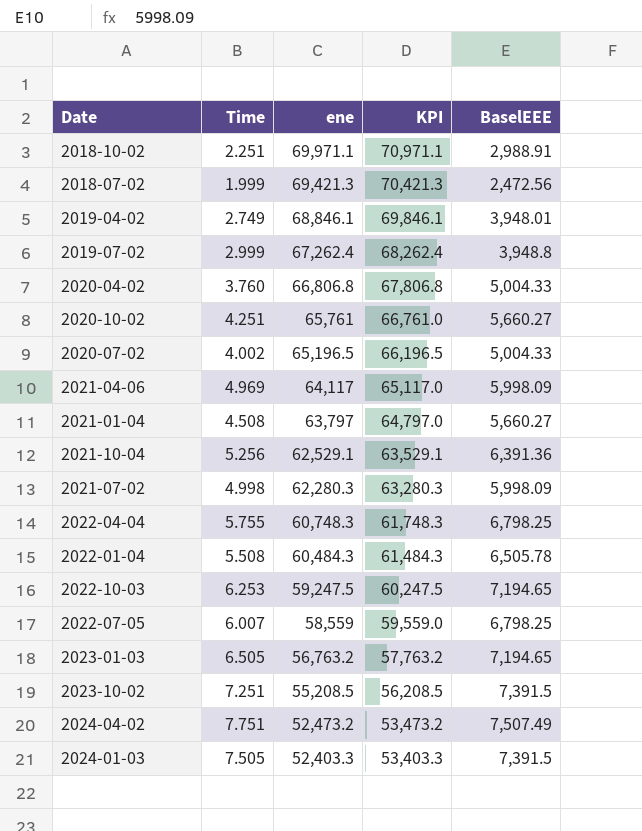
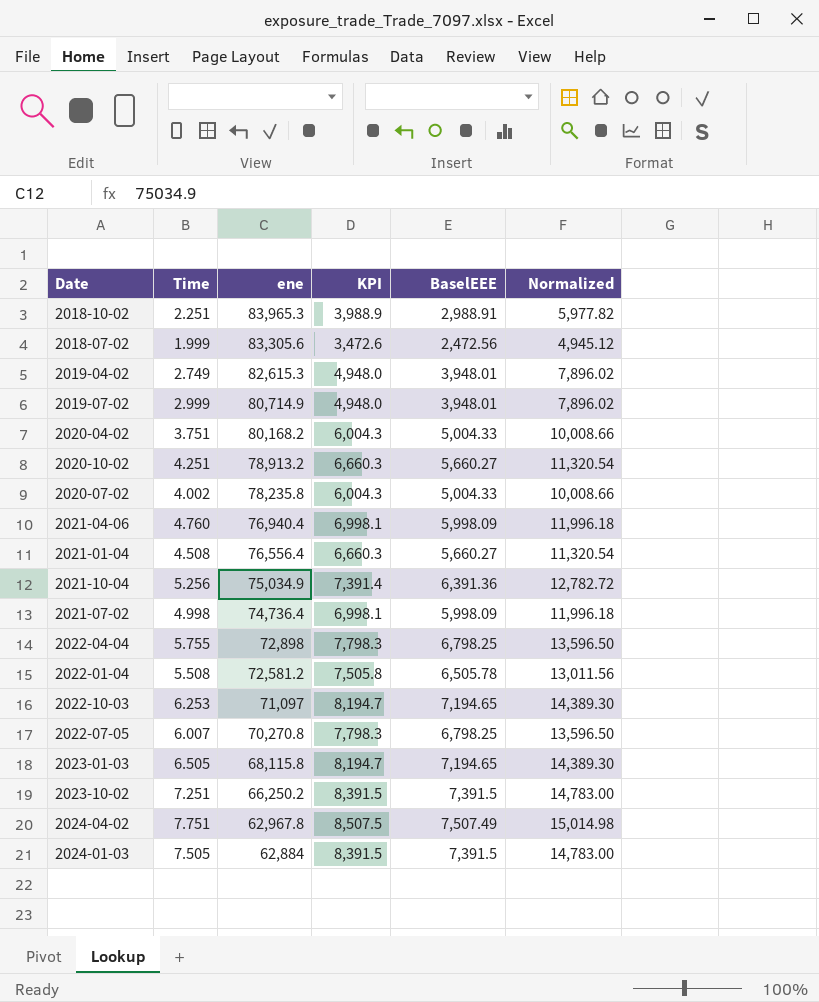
column KPI | formula: [ene] + 1000 -> [BaselEEE] + 1000
column Normalized | formula: none -> [BaselEEE] * 2
2018-10-02 | ene: 69,971.1 -> 83,965.3
2018-07-02 | ene: 69,421.3 -> 83,305.6
2019-04-02 | ene: 68,846.1 -> 82,615.3
2019-07-02 | ene: 67,262.4 -> 80,714.9
2019-07-02 | BaselEEE: 3,948.8 -> 3,948.01
2020-04-02 | Time: 3.760 -> 3.751
2020-04-02 | ene: 66,806.8 -> 80,168.2
2020-10-02 | ene: 65,761 -> 78,913.2
2020-07-02 | ene: 65,196.5 -> 78,235.8
2021-04-06 | Time: 4.969 -> 4.760
2021-04-06 | ene: 64,117 -> 76,940.4
2021-01-04 | ene: 63,797 -> 76,556.4
2021-10-04 | ene: 62,529.1 -> 75,034.9
2021-07-02 | ene: 62,280.3 -> 74,736.4
2022-04-04 | ene: 60,748.3 -> 72,898
2022-01-04 | ene: 60,484.3 -> 72,581.2
2022-10-03 | ene: 59,247.5 -> 71,097
2022-07-05 | ene: 58,559 -> 70,270.8
2023-01-03 | ene: 56,763.2 -> 68,115.8
2023-10-02 | ene: 55,208.5 -> 66,250.2
2024-04-02 | ene: 52,473.2 -> 62,967.8
2024-01-03 | ene: 52,403.3 -> 62,884

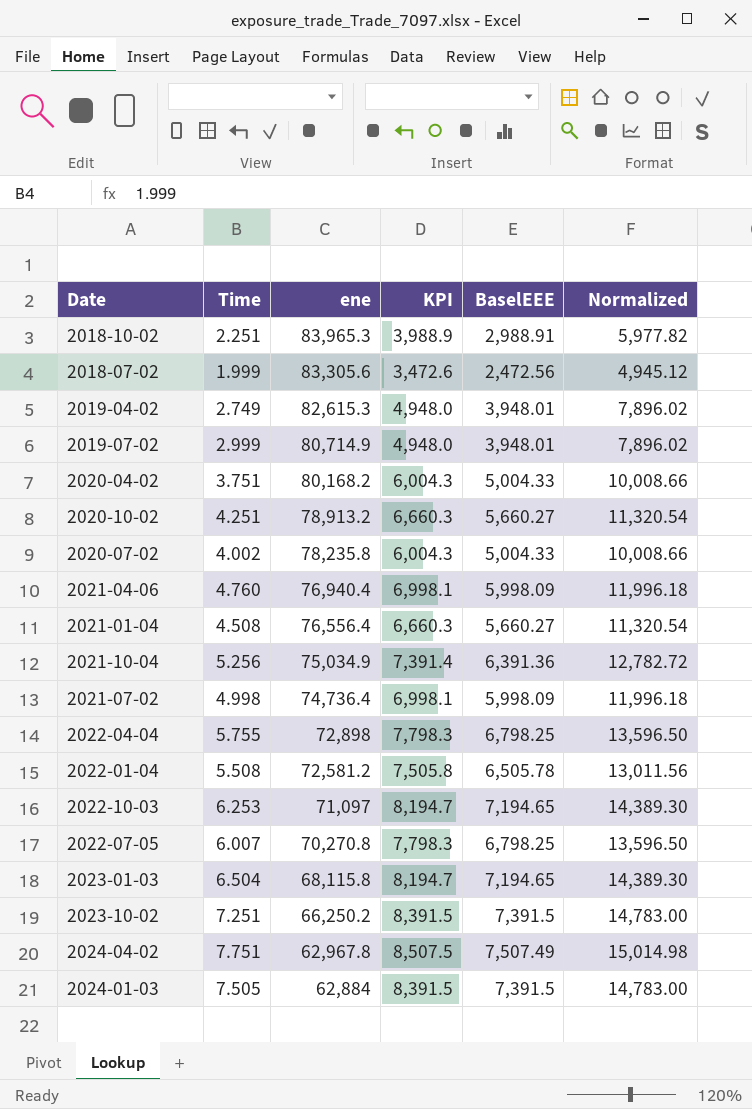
2023-01-03 | Time: 6.505 -> 6.504

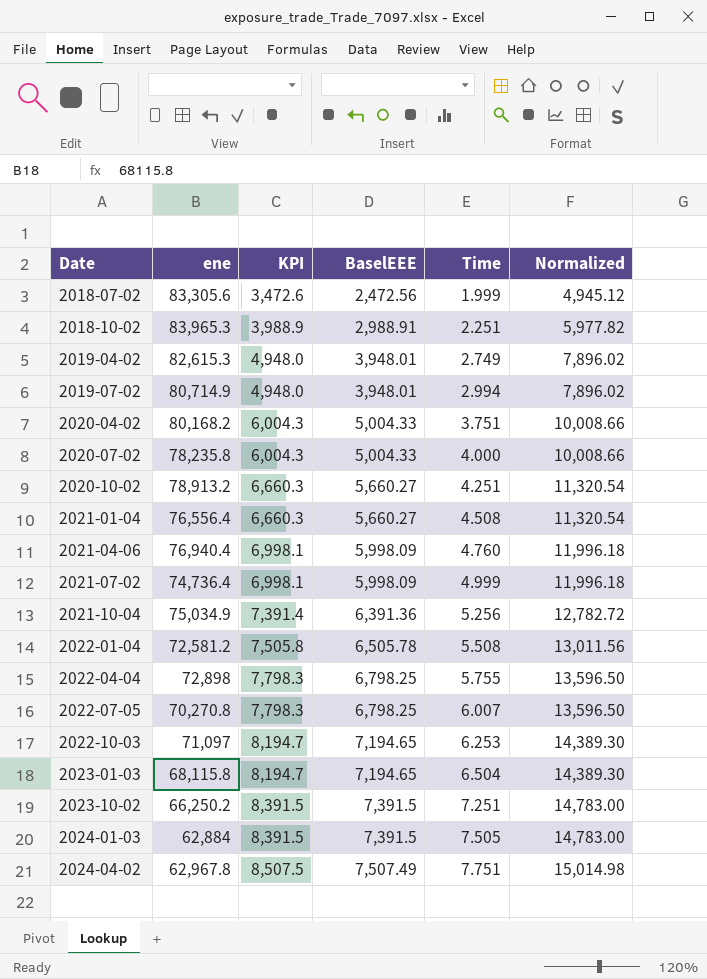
row order: ene descending -> Date ascending
column Time | position: 2 -> 5
2019-07-02 | Time: 2.999 -> 2.994
2020-07-02 | Time: 4.002 -> 4.000
2021-07-02 | Time: 4.998 -> 4.999

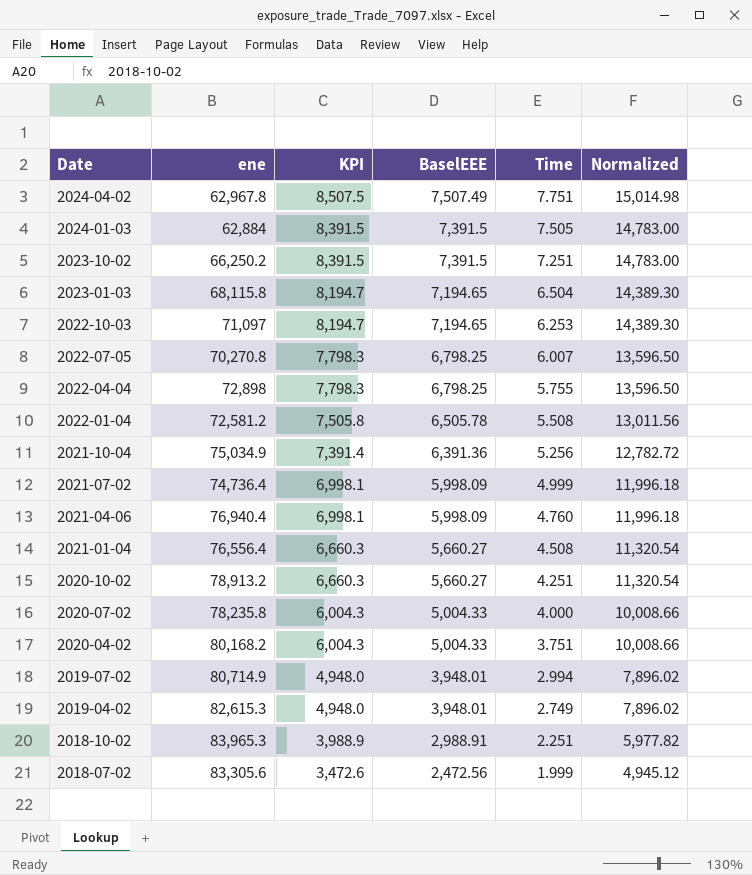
row order: Date ascending -> Date descending

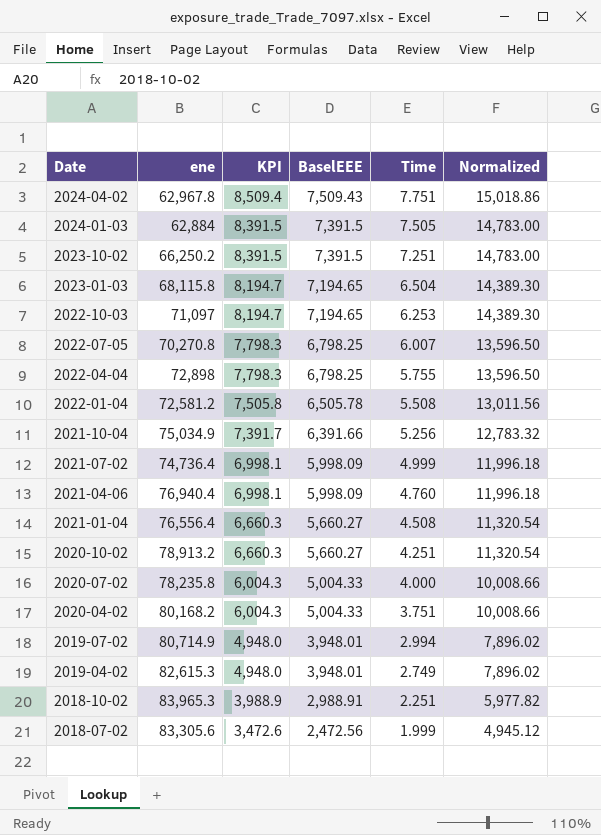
2024-04-02 | KPI: 8,507.5 -> 8,509.4
2024-04-02 | BaselEEE: 7,507.49 -> 7,509.43
2024-04-02 | Normalized: 15,014.98 -> 15,018.86
2021-10-04 | KPI: 7,391.4 -> 7,391.7
2021-10-04 | BaselEEE: 6,391.36 -> 6,391.66
2021-10-04 | Normalized: 12,782.72 -> 12,783.32

